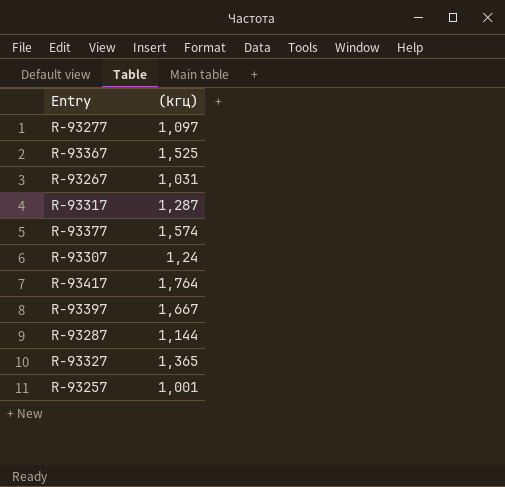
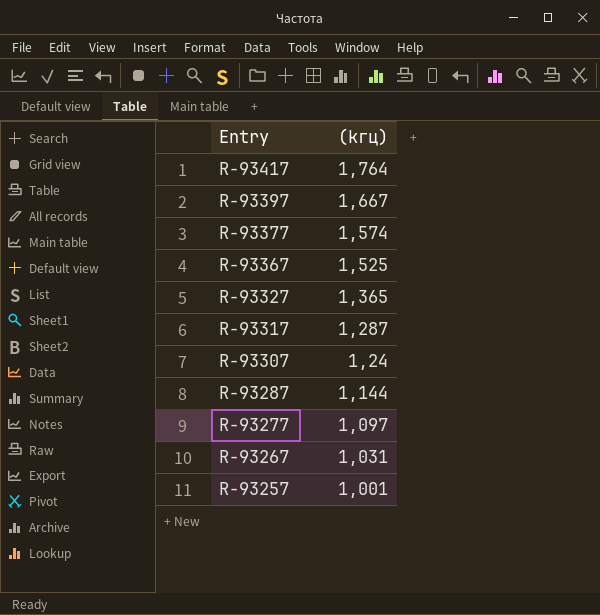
row order: none -> Entry descending

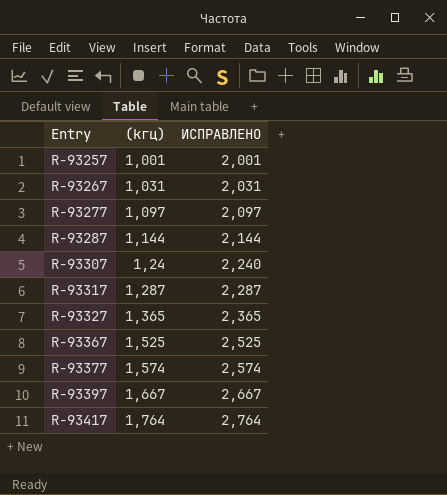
row order: Entry descending -> Entry ascending
column ИСПРАВЛЕНО | formula: none -> [(kгц)] + 1

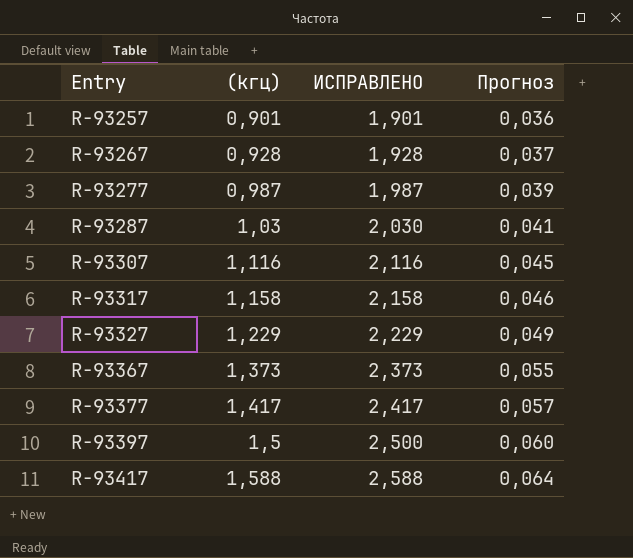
column Прогноз | formula: none -> [(kгц)] * 0,04
R-93257 | (kгц): 1,001 -> 0,901
R-93257 | ИСПРАВЛЕНО: 2,001 -> 1,901
R-93267 | (kгц): 1,031 -> 0,928
R-93267 | ИСПРАВЛЕНО: 2,031 -> 1,928
R-93277 | (kгц): 1,097 -> 0,987
R-93277 | ИСПРАВЛЕНО: 2,097 -> 1,987
R-93287 | (kгц): 1,144 -> 1,03
R-93287 | ИСПРАВЛЕНО: 2,144 -> 2,030
R-93307 | (kгц): 1,24 -> 1,116
R-93307 | ИСПРАВЛЕНО: 2,240 -> 2,116
R-93317 | (kгц): 1,287 -> 1,158
R-93317 | ИСПРАВЛЕНО: 2,287 -> 2,158
R-93327 | (kгц): 1,365 -> 1,229
R-93327 | ИСПРАВЛЕНО: 2,365 -> 2,229
R-93367 | (kгц): 1,525 -> 1,373
R-93367 | ИСПРАВЛЕНО: 2,525 -> 2,373
R-93377 | (kгц): 1,574 -> 1,417
R-93377 | ИСПРАВЛЕНО: 2,574 -> 2,417
R-93397 | (kгц): 1,667 -> 1,5
R-93397 | ИСПРАВЛЕНО: 2,667 -> 2,500
R-93417 | (kгц): 1,764 -> 1,588
R-93417 | ИСПРАВЛЕНО: 2,764 -> 2,588

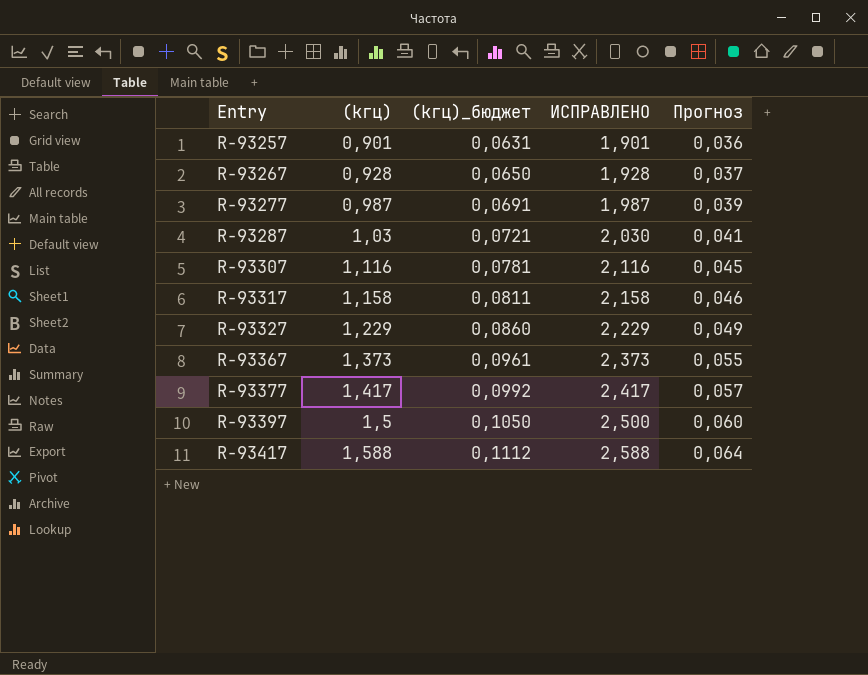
column (kгц)_бюджет | formula: none -> [(kгц)] * 0,07

